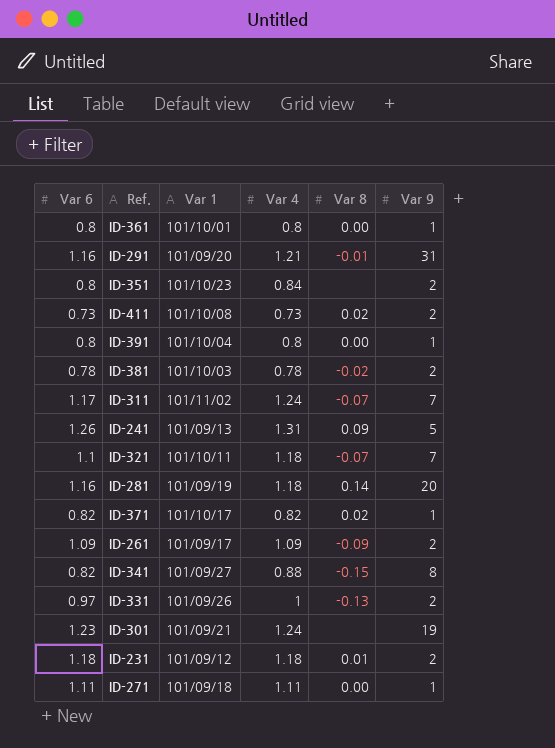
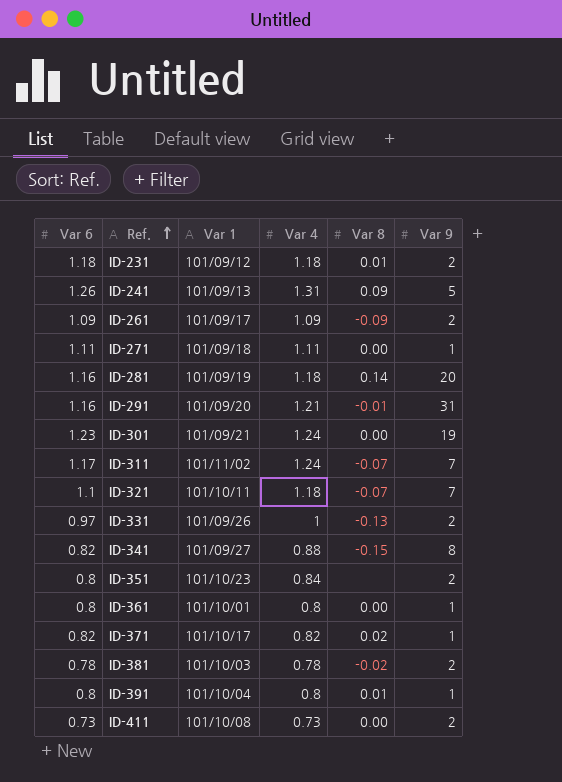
row order: none -> Ref. ascending
ID-301 | Var 8: none -> 0.00
ID-391 | Var 8: 0.00 -> 0.01
ID-411 | Var 8: 0.02 -> 0.00

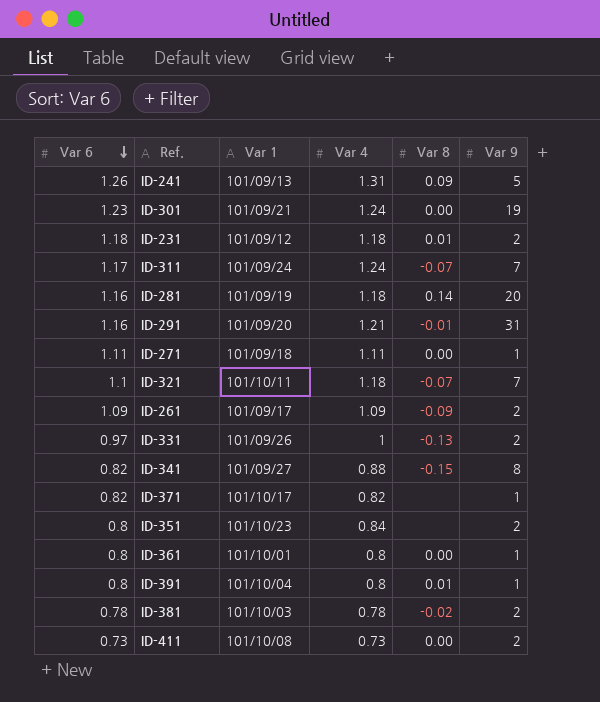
row order: Ref. ascending -> Var 6 descending
ID-311 | Var 1: 101/11/02 -> 101/09/24
ID-371 | Var 8: 0.02 -> none

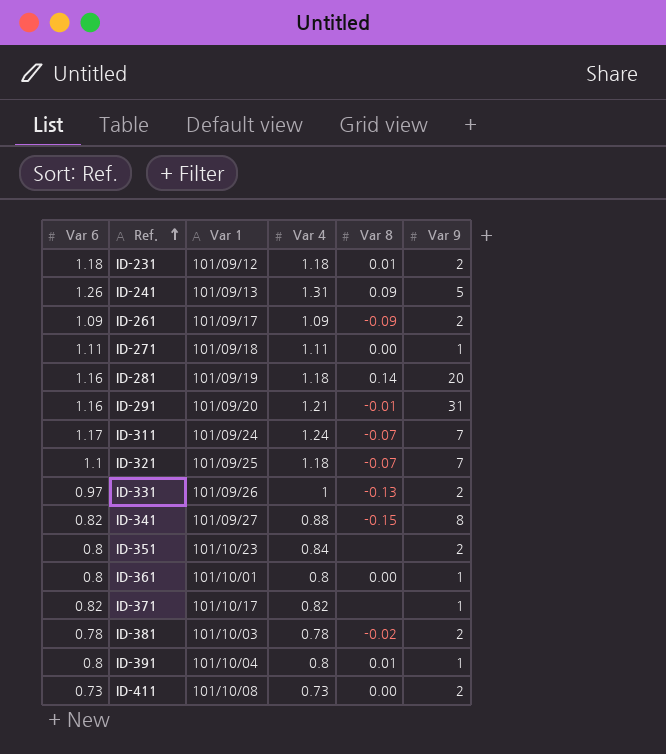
row order: Var 6 descending -> Ref. ascending
row ID-301: 1.23 | 101/09/21 | 1.24 | 0.00 | 19 -> none
ID-321 | Var 1: 101/10/11 -> 101/09/25

